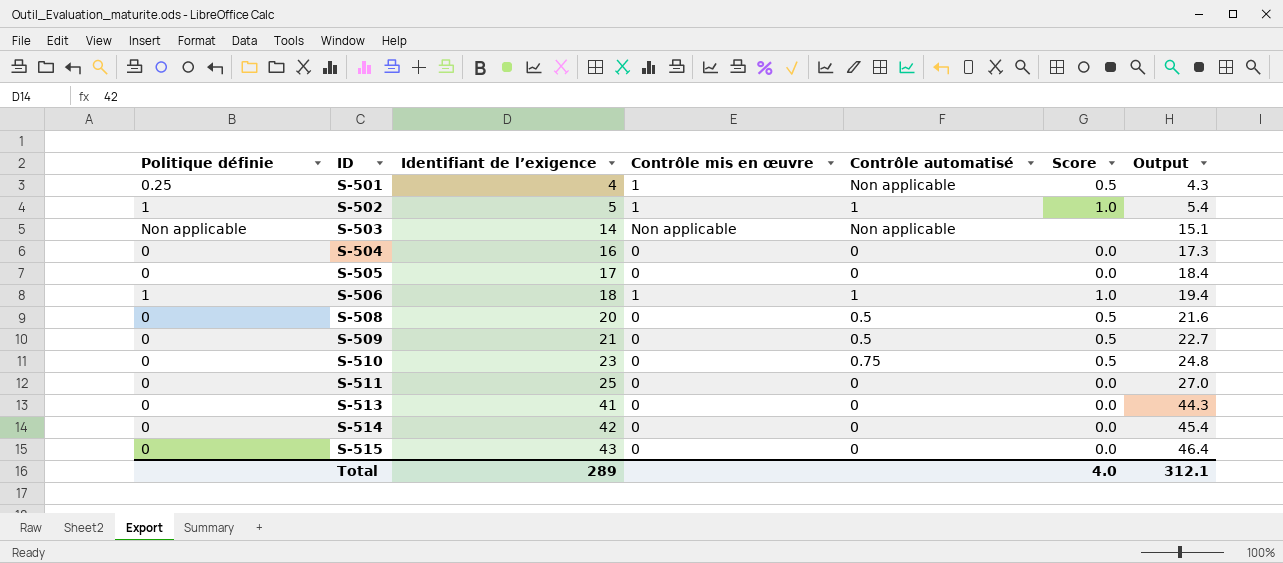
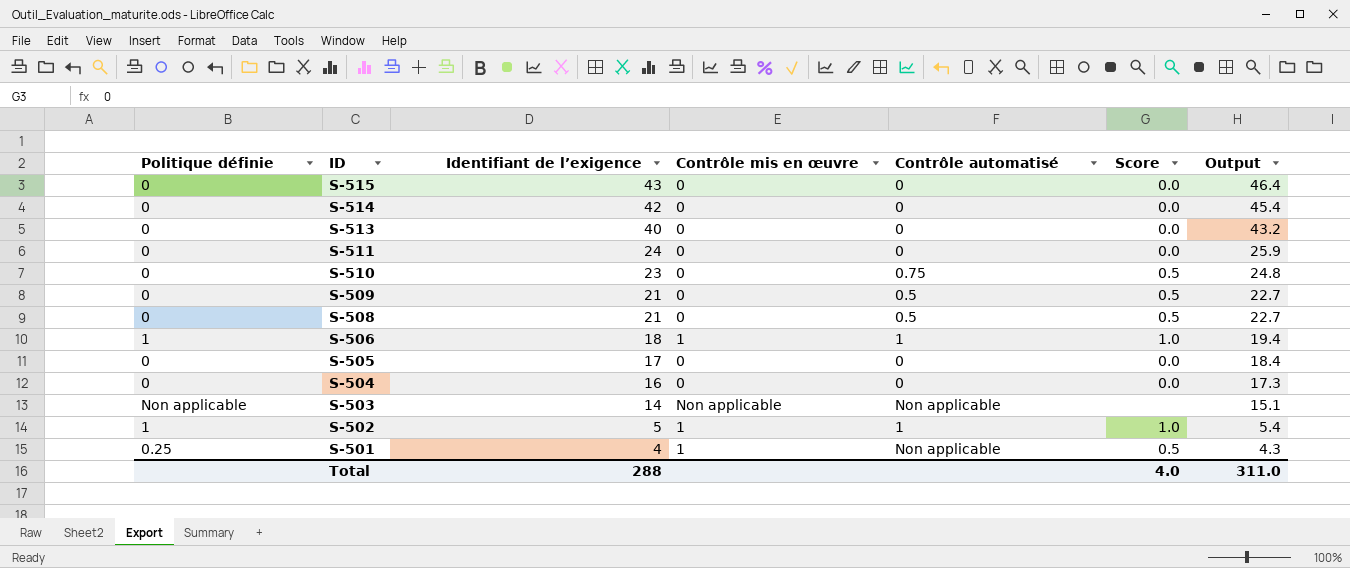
row order: ID ascending -> ID descending
S-513 | Identifiant de l’exigence: 41 -> 40
S-513 | Output: 44.3 -> 43.2
S-511 | Identifiant de l’exigence: 25 -> 24
S-511 | Output: 27.0 -> 25.9
S-508 | Identifiant de l’exigence: 20 -> 21
S-508 | Output: 21.6 -> 22.7
Total | Identifiant de l’exigence: 289 -> 288
Total | Output: 312.1 -> 311.0

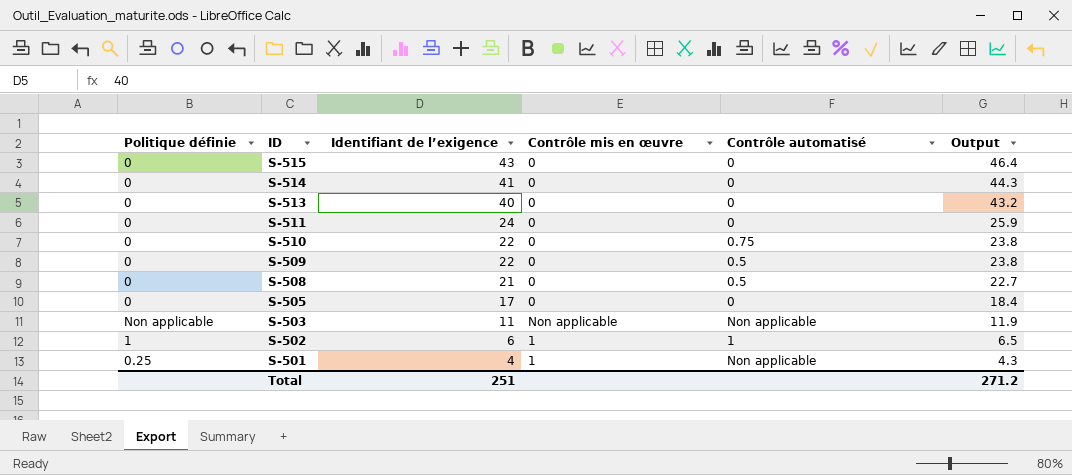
column Score | position: 6 -> none
row S-506: 1 | 18 | 1 | 1 | 1.0 | 19.4 -> none
row S-504: 0 | 16 | 0 | 0 | 0.0 | 17.3 -> none
S-514 | Identifiant de l’exigence: 42 -> 41
S-514 | Output: 45.4 -> 44.3
S-510 | Identifiant de l’exigence: 23 -> 22
S-510 | Output: 24.8 -> 23.8
S-509 | Identifiant de l’exigence: 21 -> 22
S-509 | Output: 22.7 -> 23.8
S-503 | Identifiant de l’exigence: 14 -> 11
S-503 | Output: 15.1 -> 11.9
S-502 | Identifiant de l’exigence: 5 -> 6
S-502 | Output: 5.4 -> 6.5
Total | Identifiant de l’exigence: 288 -> 251
Total | Output: 311.0 -> 271.2

